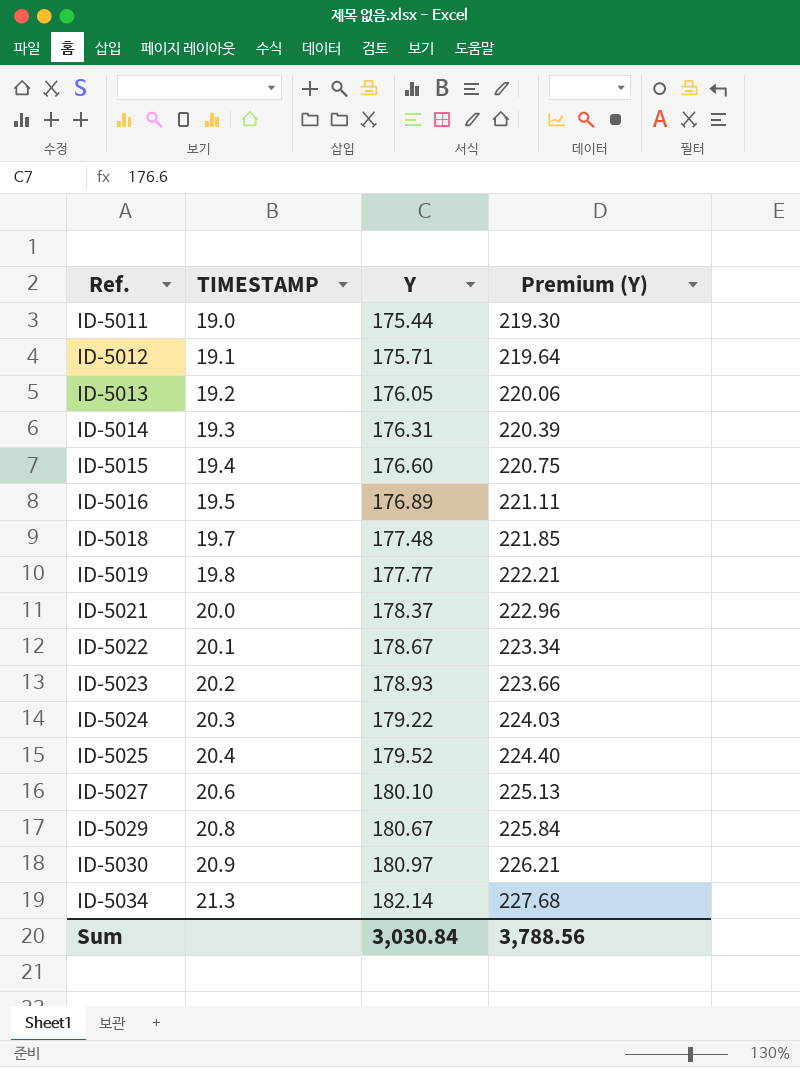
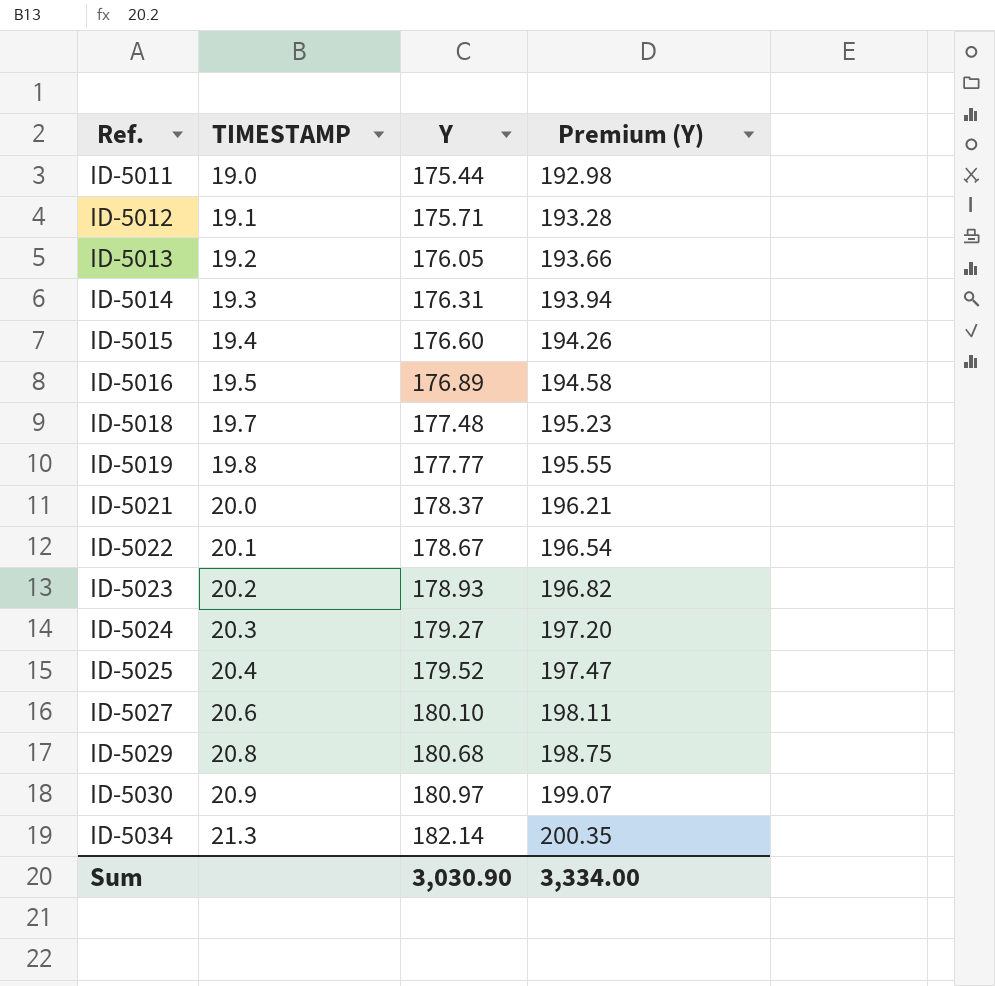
column Premium (Y) | formula: [Y] * 1.25 -> [Y] * 1.1
ID-5024 | Y: 179.22 -> 179.27
ID-5029 | Y: 180.67 -> 180.68
Sum | Y: 3,030.84 -> 3,030.90
Sum | Premium (Y): 3,788.56 -> 3,334.00

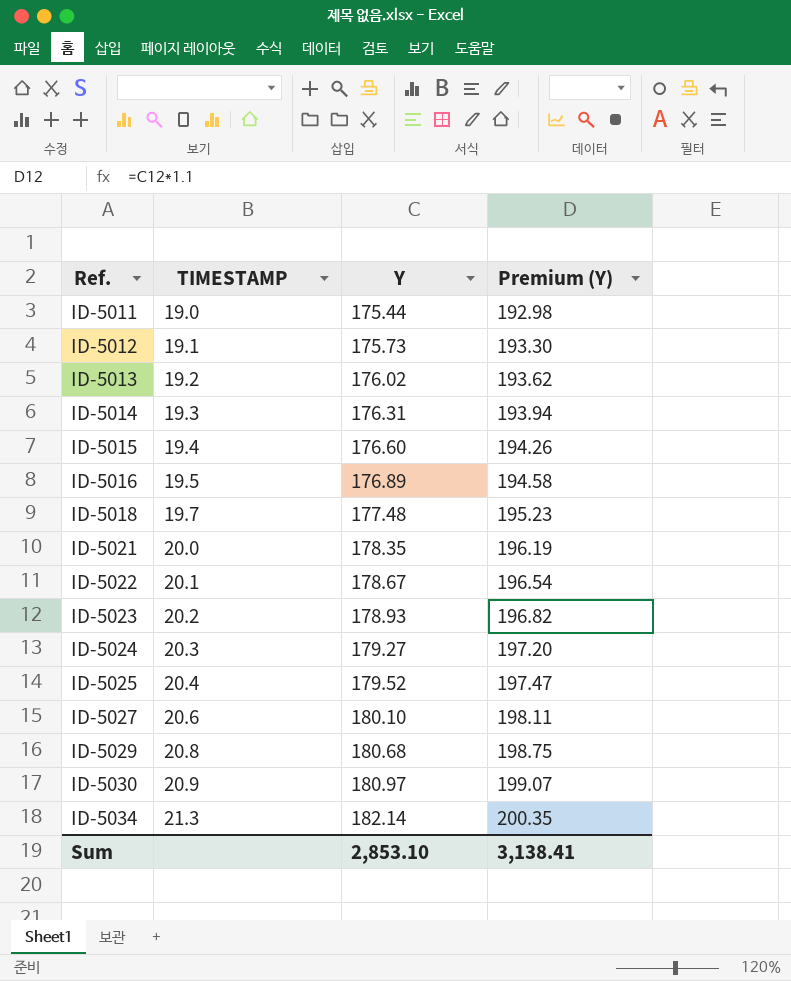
row ID-5019: 19.8 | 177.77 | 195.55 -> none
ID-5012 | Y: 175.71 -> 175.73
ID-5012 | Premium (Y): 193.28 -> 193.30
ID-5013 | Y: 176.05 -> 176.02
ID-5013 | Premium (Y): 193.66 -> 193.62
ID-5021 | Y: 178.37 -> 178.35
ID-5021 | Premium (Y): 196.21 -> 196.19
Sum | Y: 3,030.90 -> 2,853.10
Sum | Premium (Y): 3,334.00 -> 3,138.41

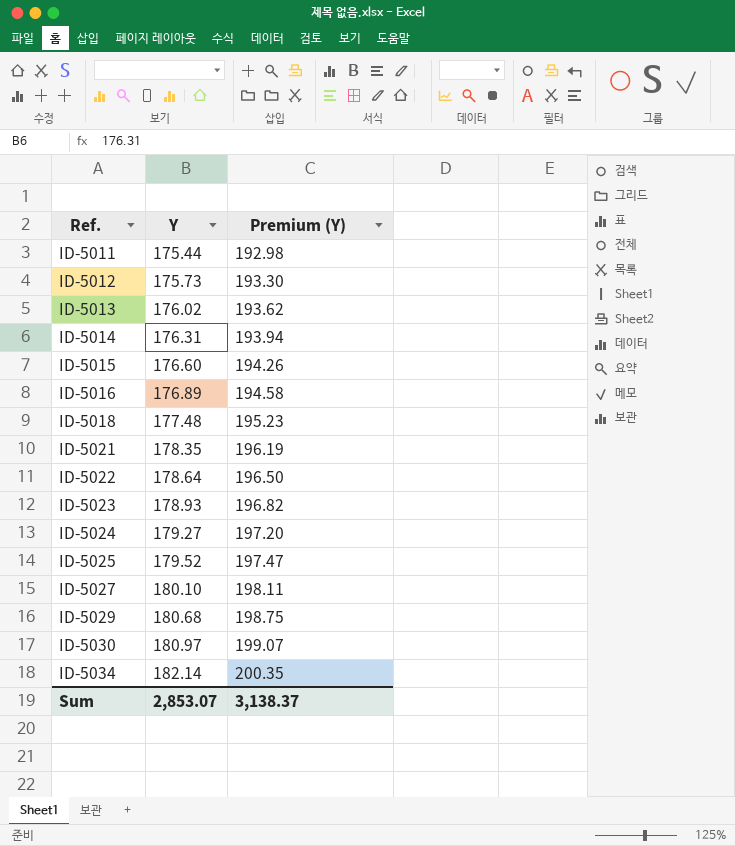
column TIMESTAMP | position: 2 -> none
ID-5022 | Y: 178.67 -> 178.64
ID-5022 | Premium (Y): 196.54 -> 196.50
Sum | Y: 2,853.10 -> 2,853.07
Sum | Premium (Y): 3,138.41 -> 3,138.37

